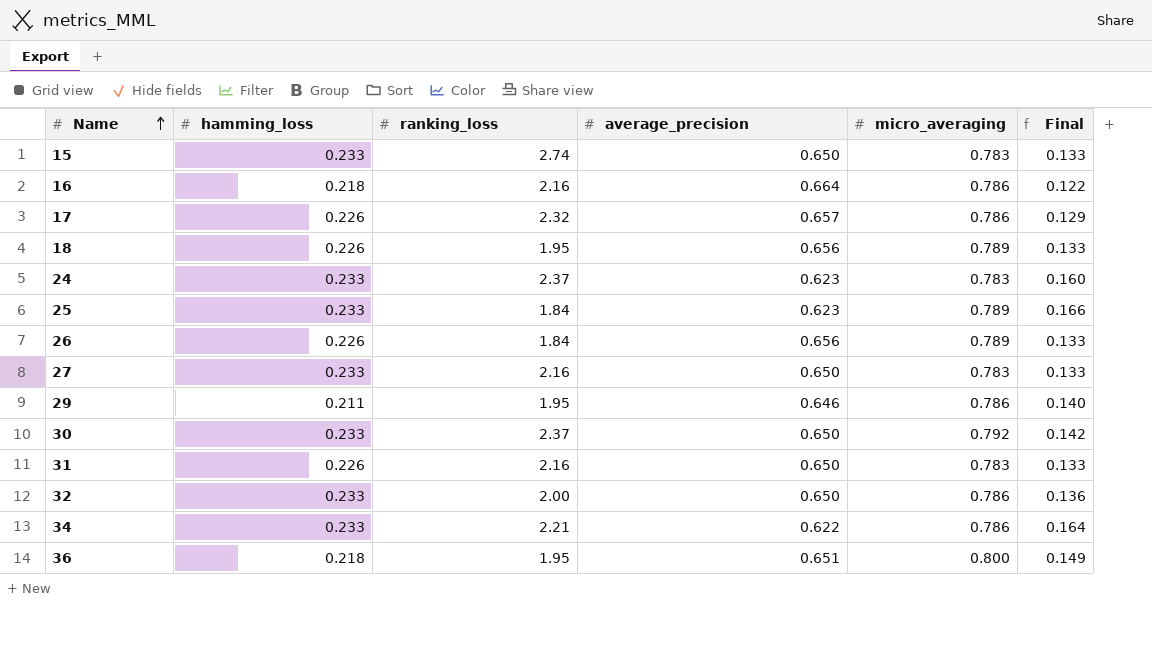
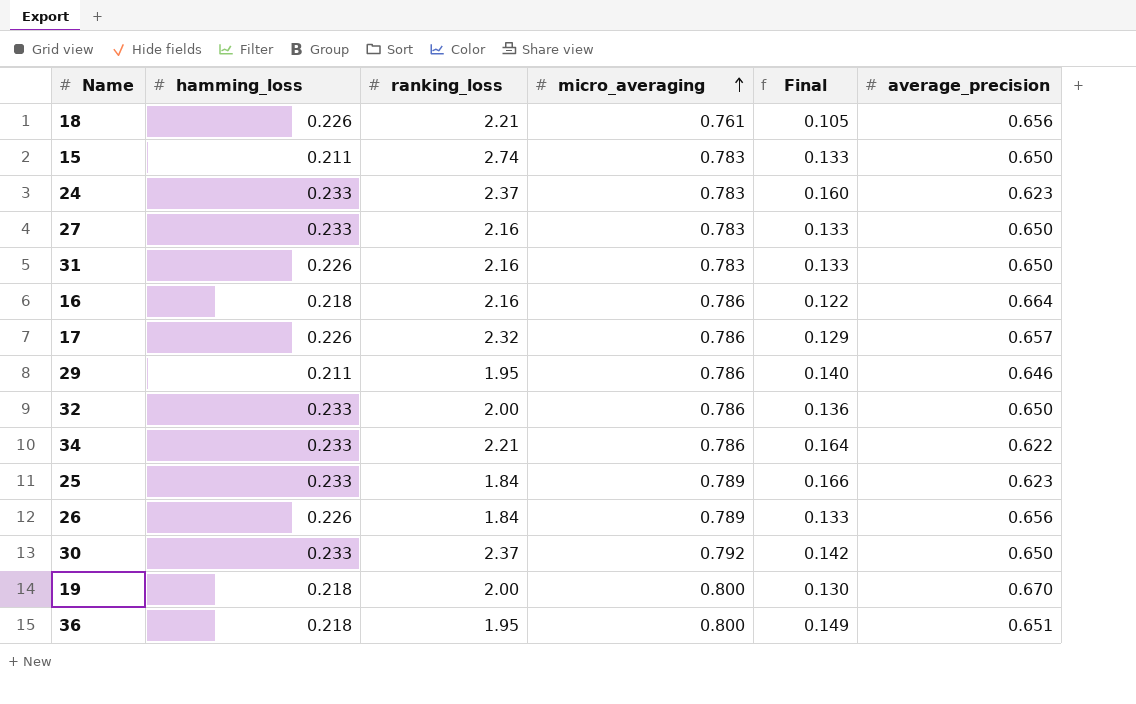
row order: Name ascending -> micro_averaging ascending
column average_precision | position: 4 -> 6
18 | ranking_loss: 1.95 -> 2.21
18 | micro_averaging: 0.789 -> 0.761
18 | Final: 0.133 -> 0.105
15 | hamming_loss: 0.233 -> 0.211
row 19: none -> 0.218 | 2.00 | 0.800 | 0.130 | 0.670

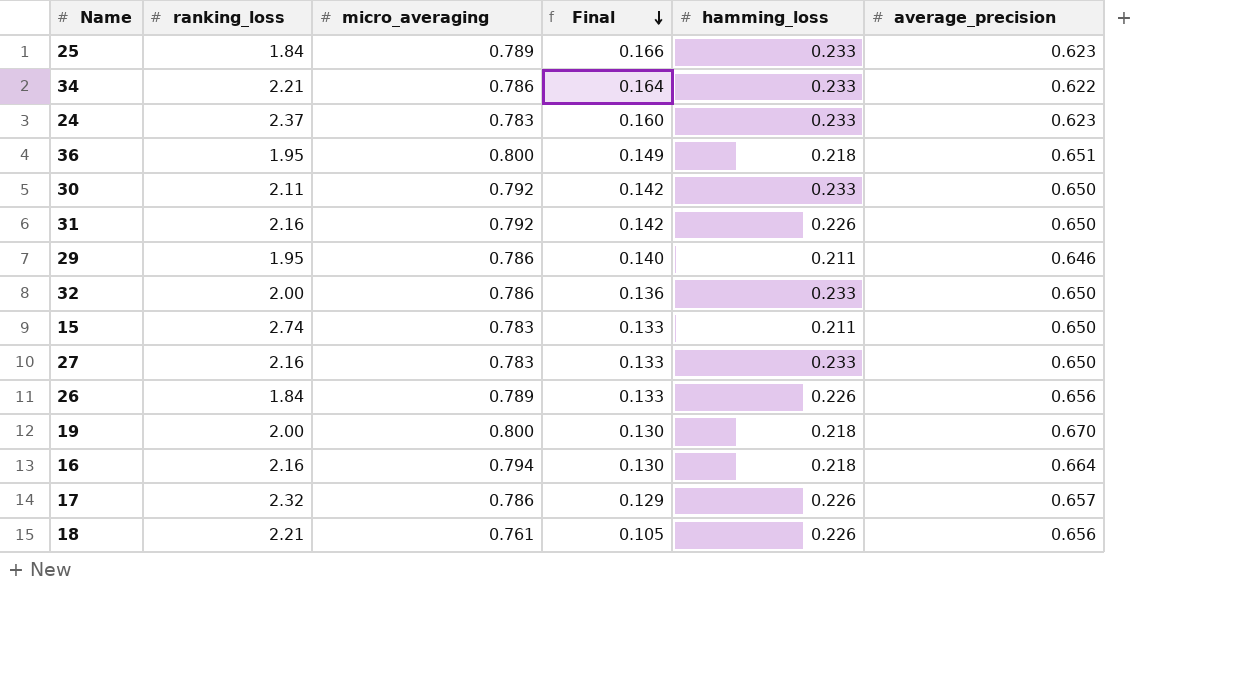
row order: micro_averaging ascending -> Final descending
column hamming_loss | position: 2 -> 5
30 | ranking_loss: 2.37 -> 2.11
31 | micro_averaging: 0.783 -> 0.792
31 | Final: 0.133 -> 0.142
16 | micro_averaging: 0.786 -> 0.794
16 | Final: 0.122 -> 0.130

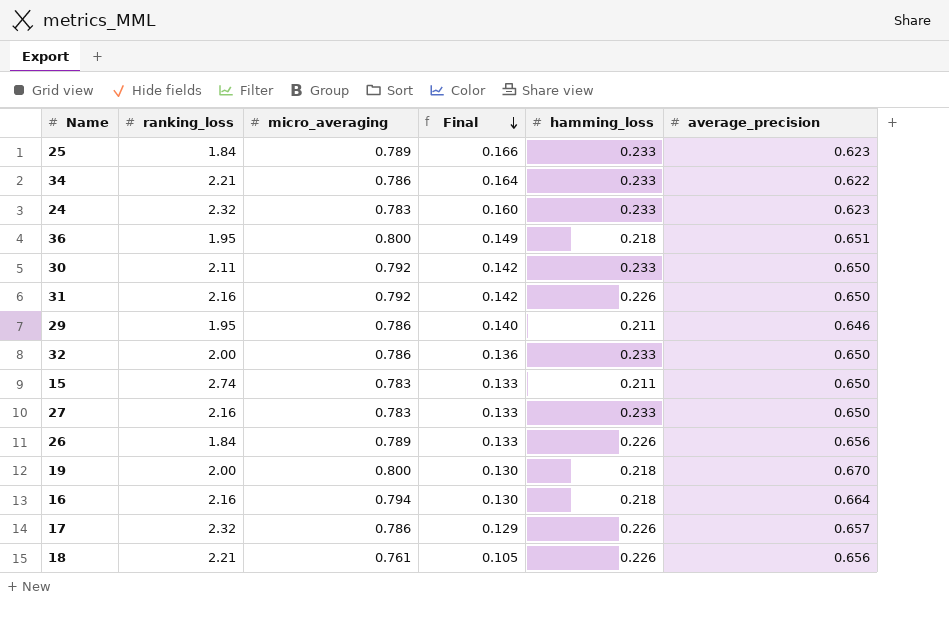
24 | ranking_loss: 2.37 -> 2.32

